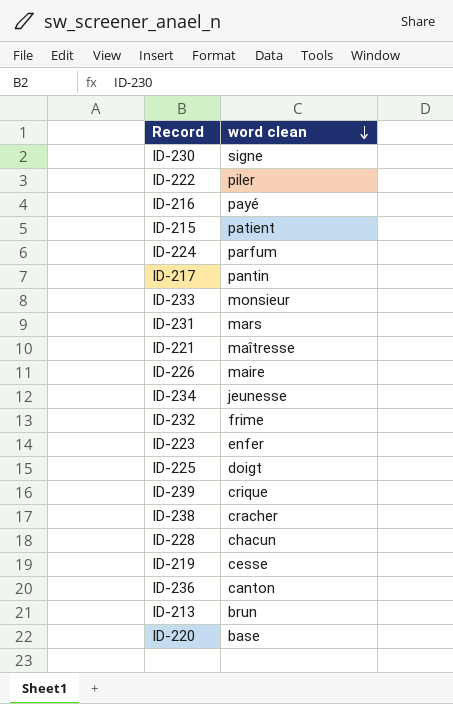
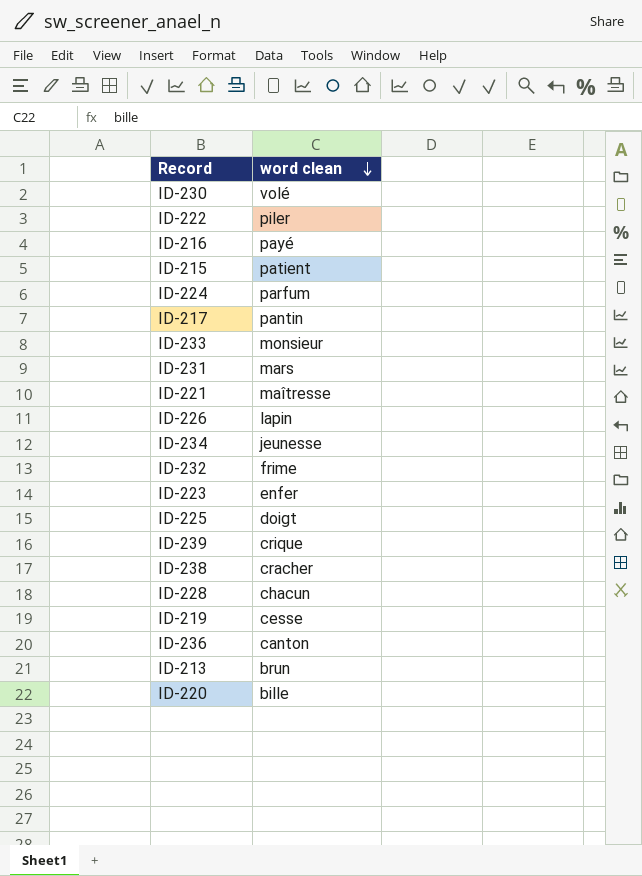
ID-230 | word clean: signe -> volé
ID-226 | word clean: maire -> lapin
ID-220 | word clean: base -> bille

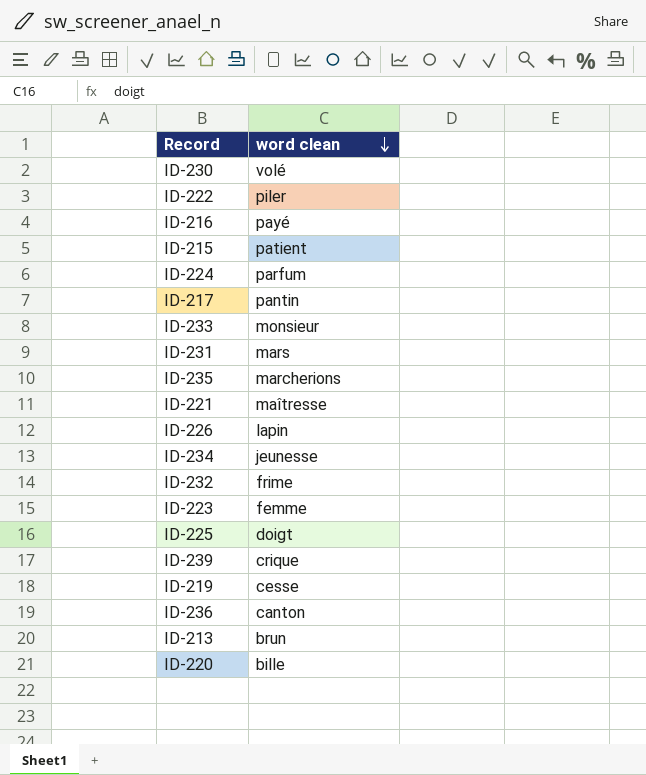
row ID-238: cracher -> none
row ID-228: chacun -> none
row ID-235: none -> marcherions
ID-223 | word clean: enfer -> femme

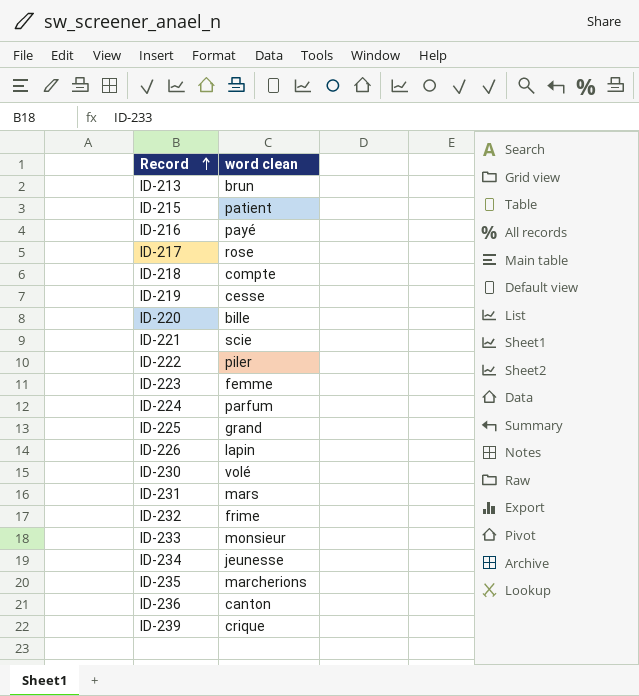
row order: word clean descending -> Record ascending
ID-217 | word clean: pantin -> rose
row ID-218: none -> compte
ID-221 | word clean: maîtresse -> scie
ID-225 | word clean: doigt -> grand

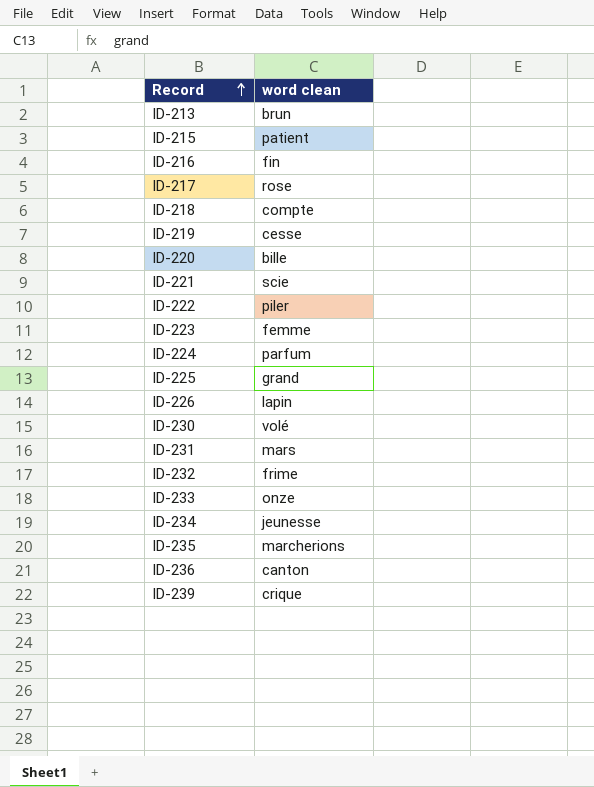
ID-216 | word clean: payé -> fin
ID-233 | word clean: monsieur -> onze

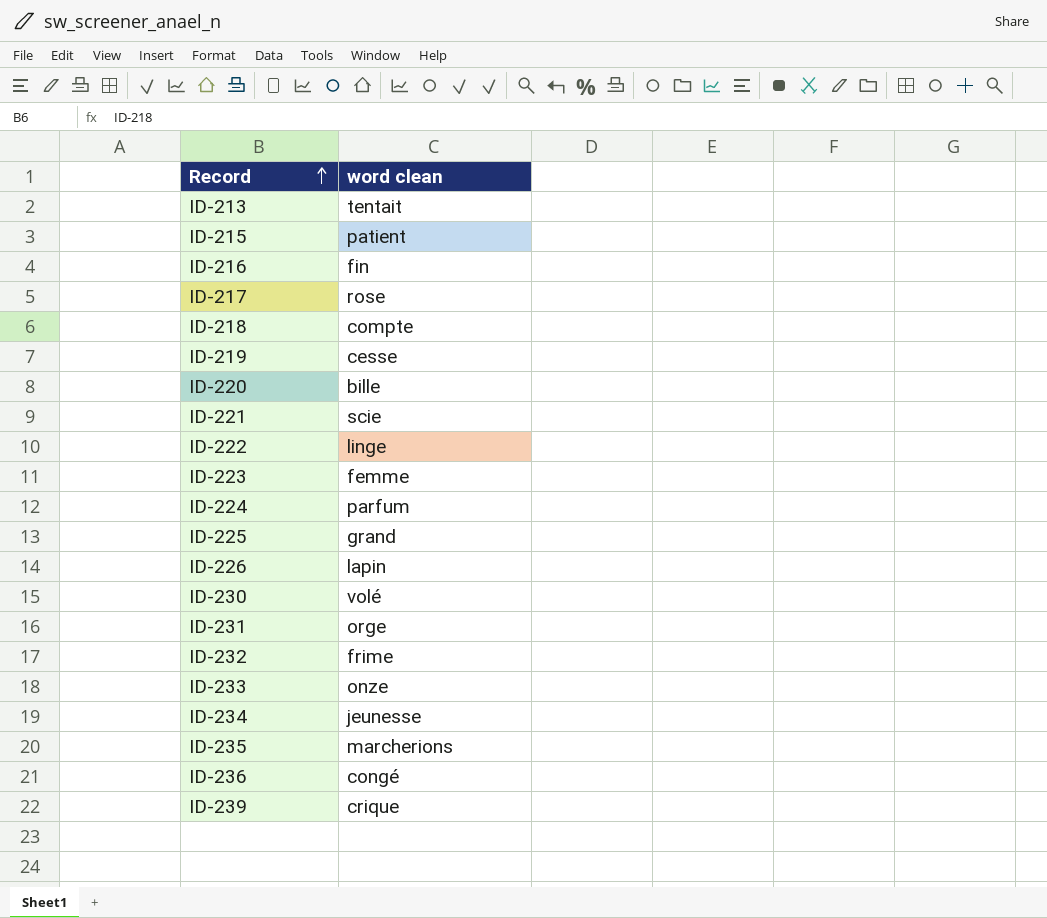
ID-213 | word clean: brun -> tentait
ID-222 | word clean: piler -> linge
ID-231 | word clean: mars -> orge
ID-236 | word clean: canton -> congé

